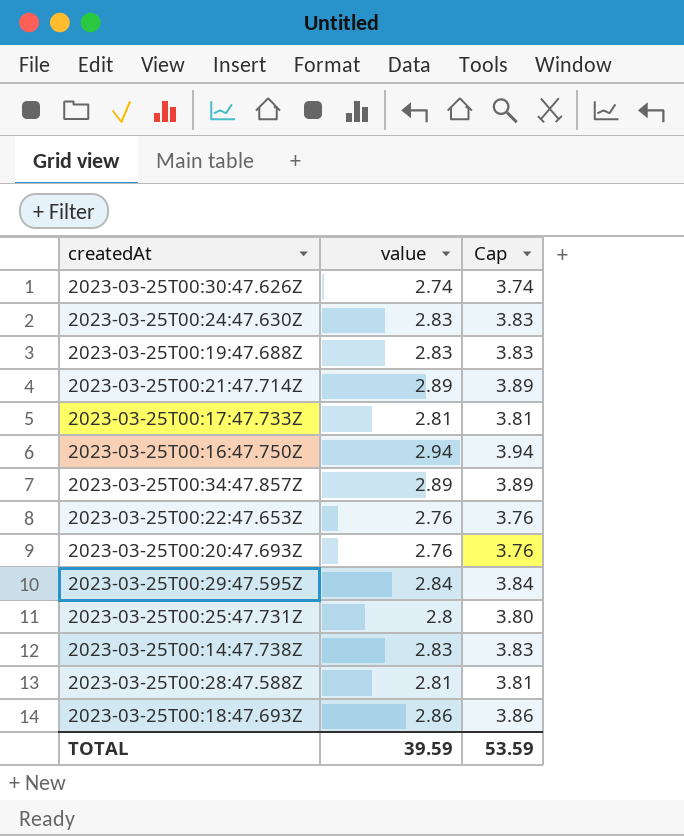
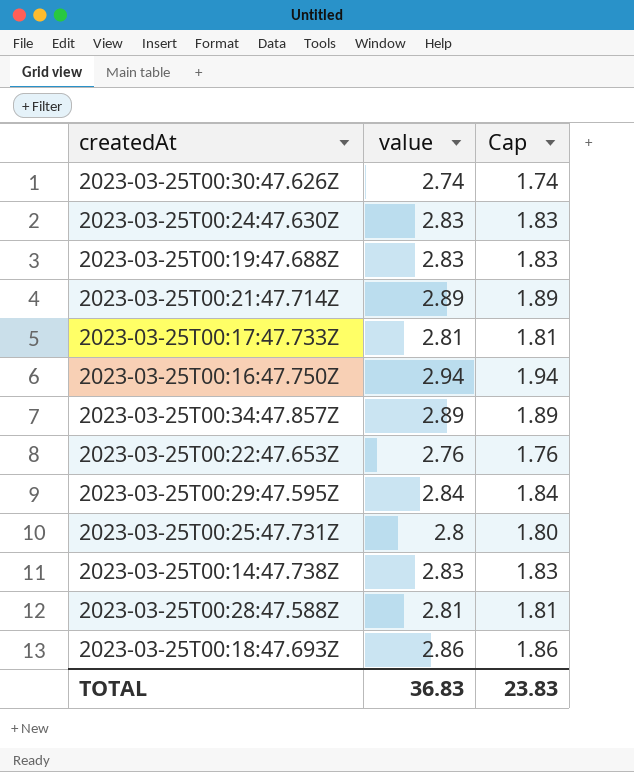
column Cap | formula: [value] + 1 -> [value] - 1
row 2023-03-25T00:20:47.693Z: 2.76 | 3.76 -> none
TOTAL | value: 39.59 -> 36.83
TOTAL | Cap: 53.59 -> 23.83

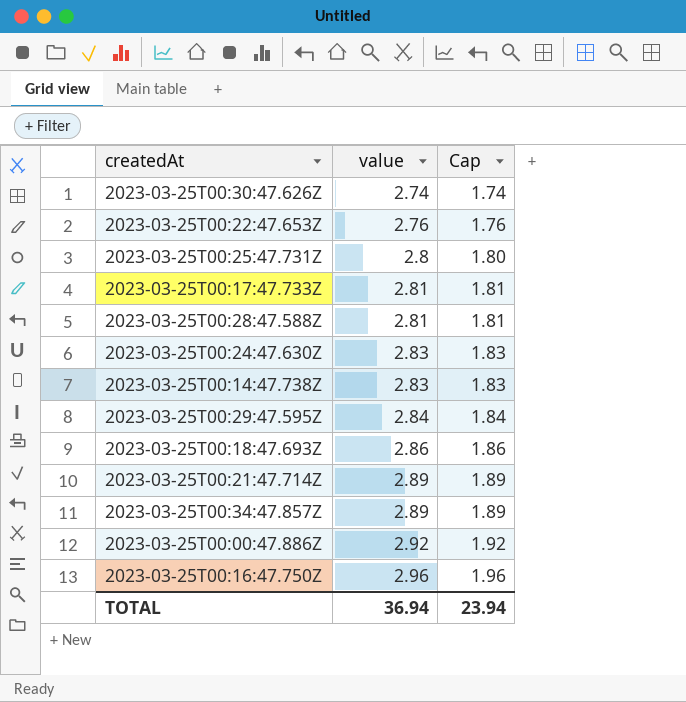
row order: none -> value ascending
row 2023-03-25T00:19:47.688Z: 2.83 | 1.83 -> none
row 2023-03-25T00:00:47.886Z: none -> 2.92 | 1.92
2023-03-25T00:16:47.750Z | value: 2.94 -> 2.96
2023-03-25T00:16:47.750Z | Cap: 1.94 -> 1.96
TOTAL | value: 36.83 -> 36.94
TOTAL | Cap: 23.83 -> 23.94

